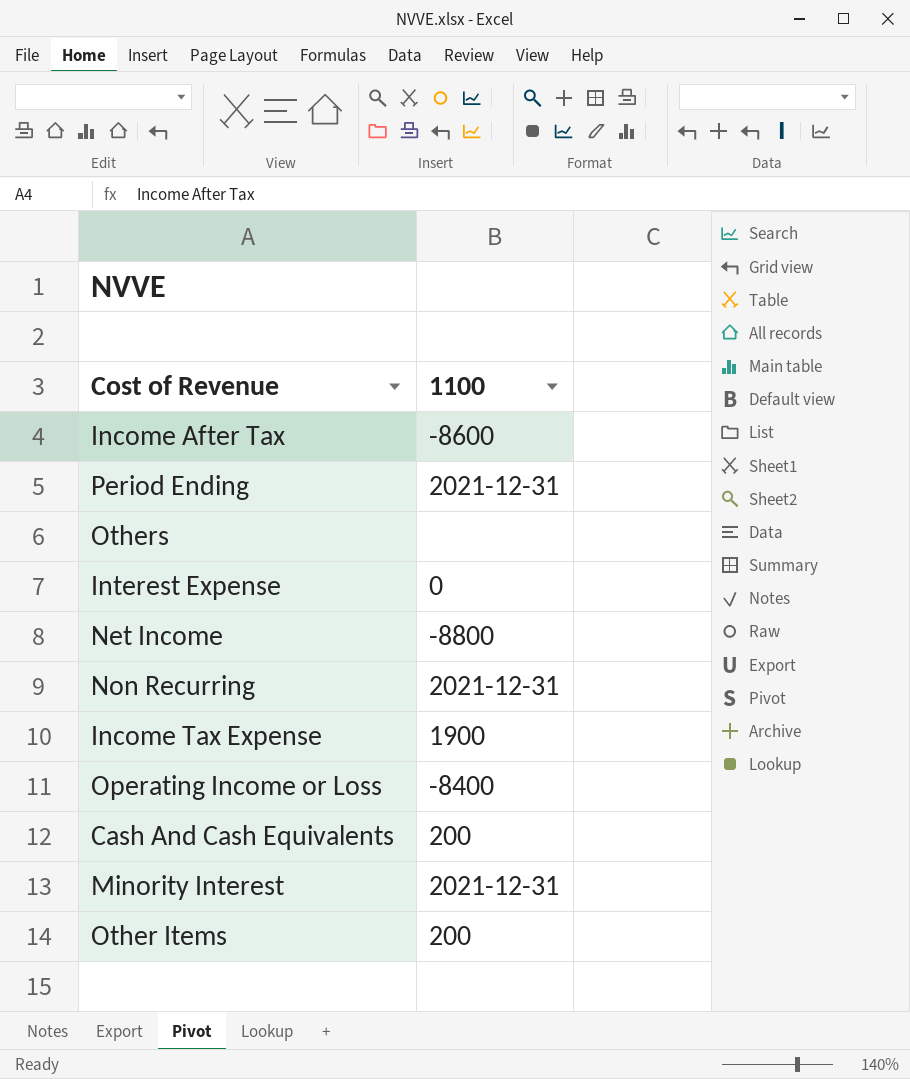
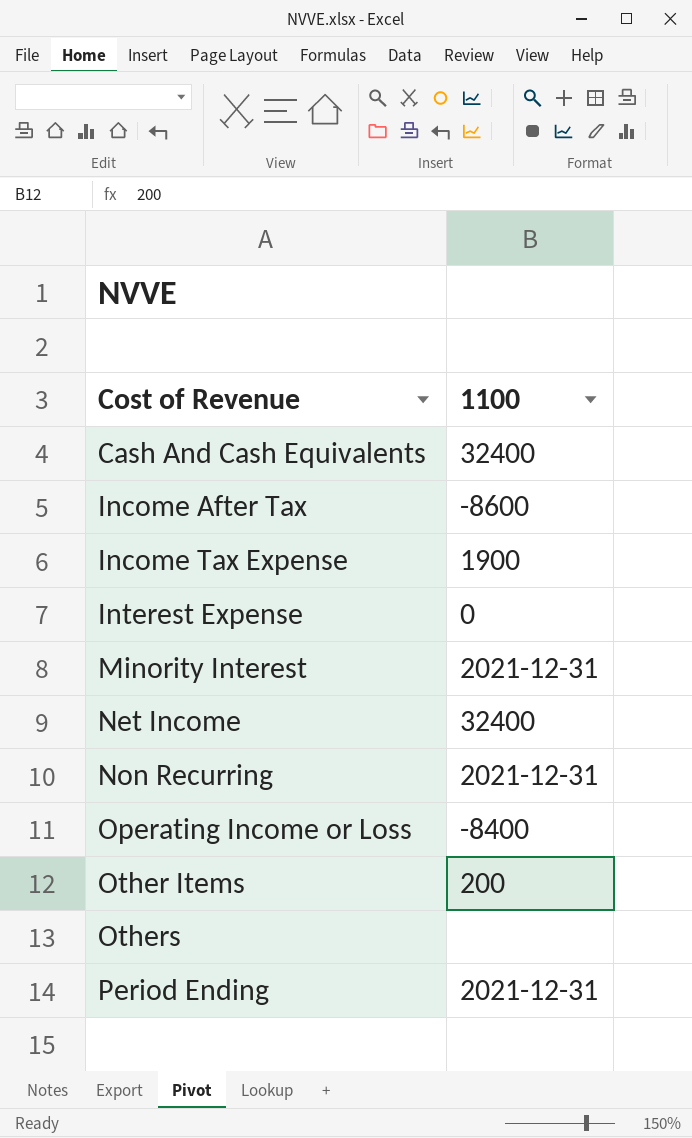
row order: none -> Cost of Revenue ascending
Cash And Cash Equivalents | 1100: 200 -> 32400
Net Income | 1100: -8800 -> 32400

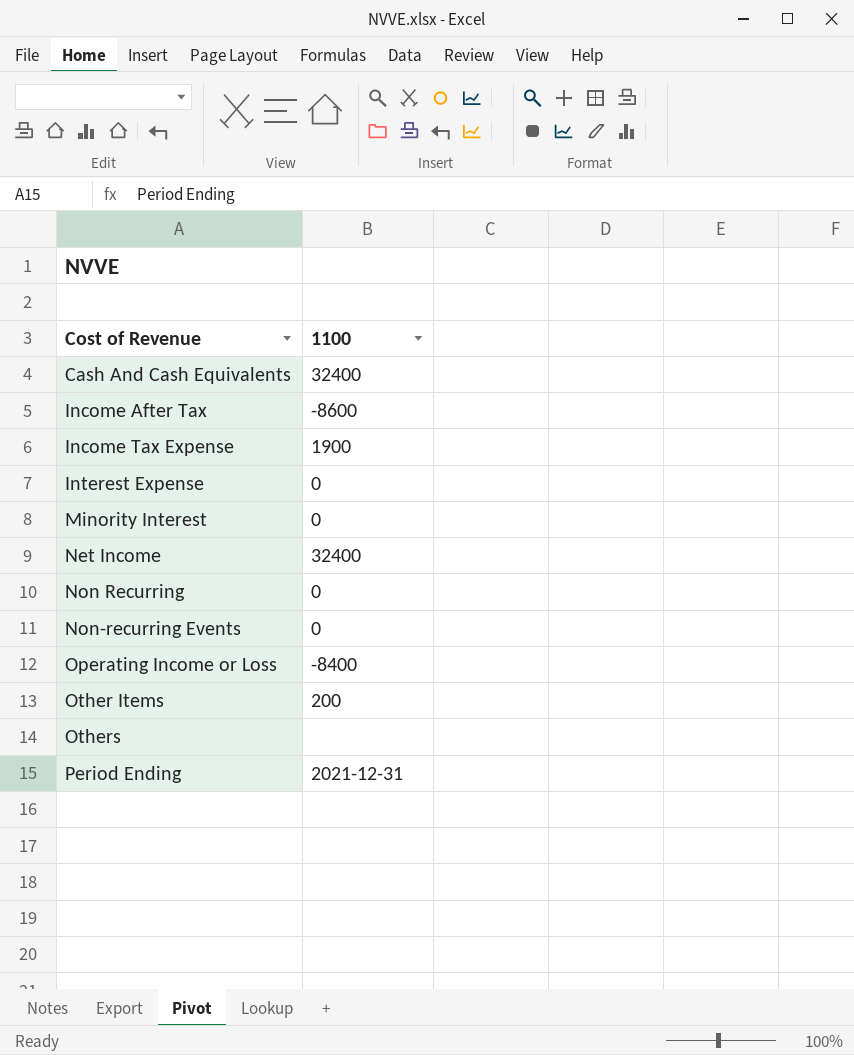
Minority Interest | 1100: 2021-12-31 -> 0
Non Recurring | 1100: 2021-12-31 -> 0
row Non-recurring Events: none -> 0

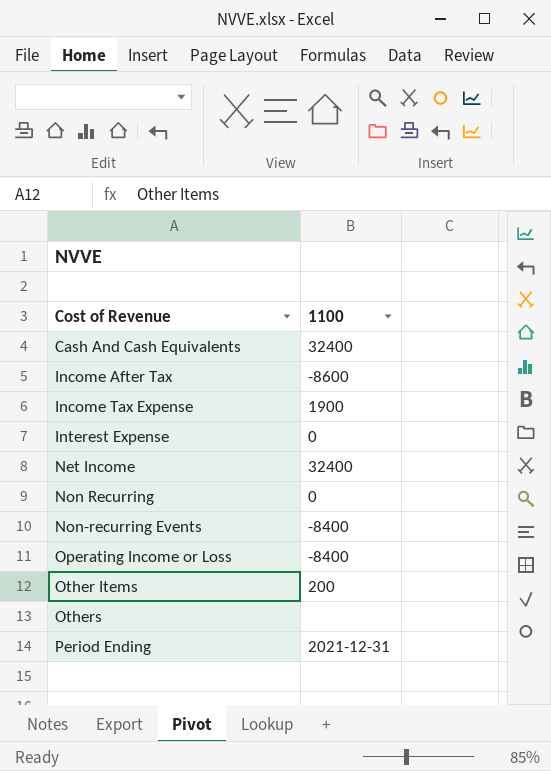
row Minority Interest: 0 -> none
Non-recurring Events | 1100: 0 -> -8400

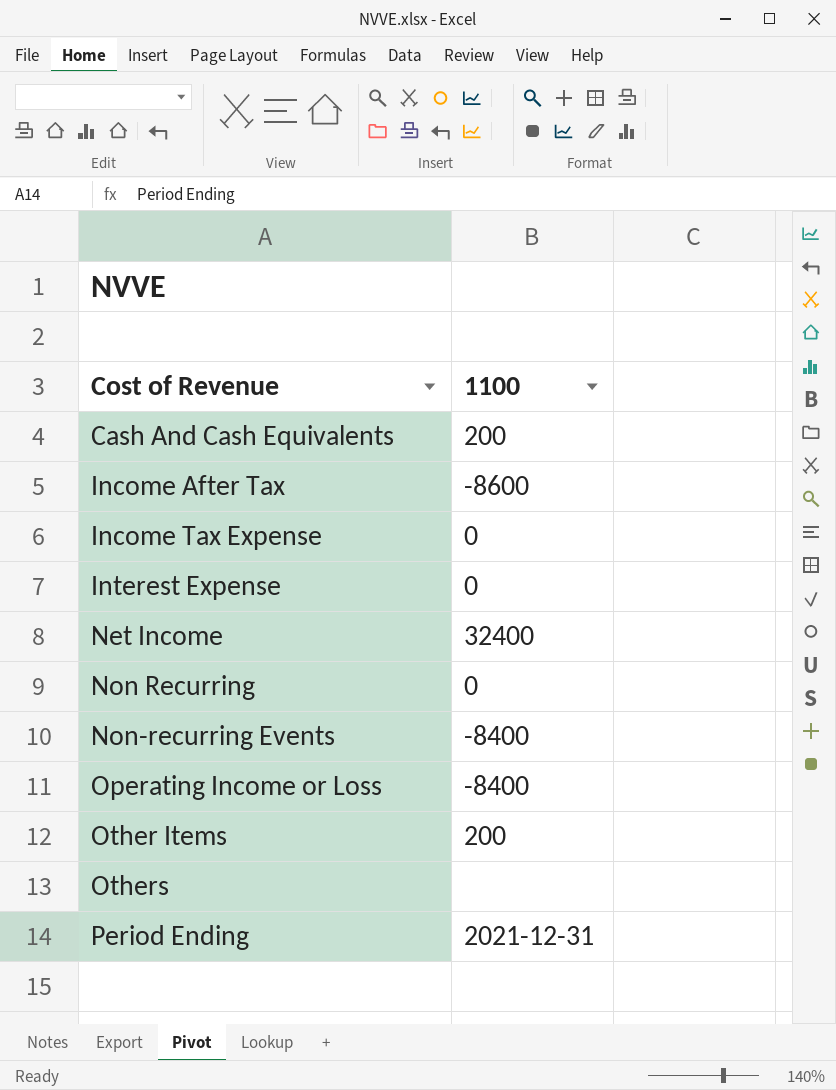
Cash And Cash Equivalents | 1100: 32400 -> 200
Income Tax Expense | 1100: 1900 -> 0

